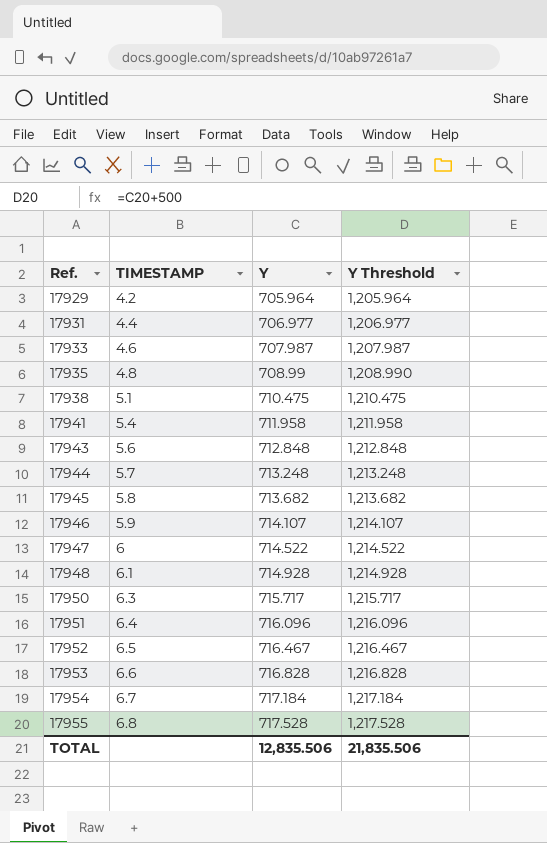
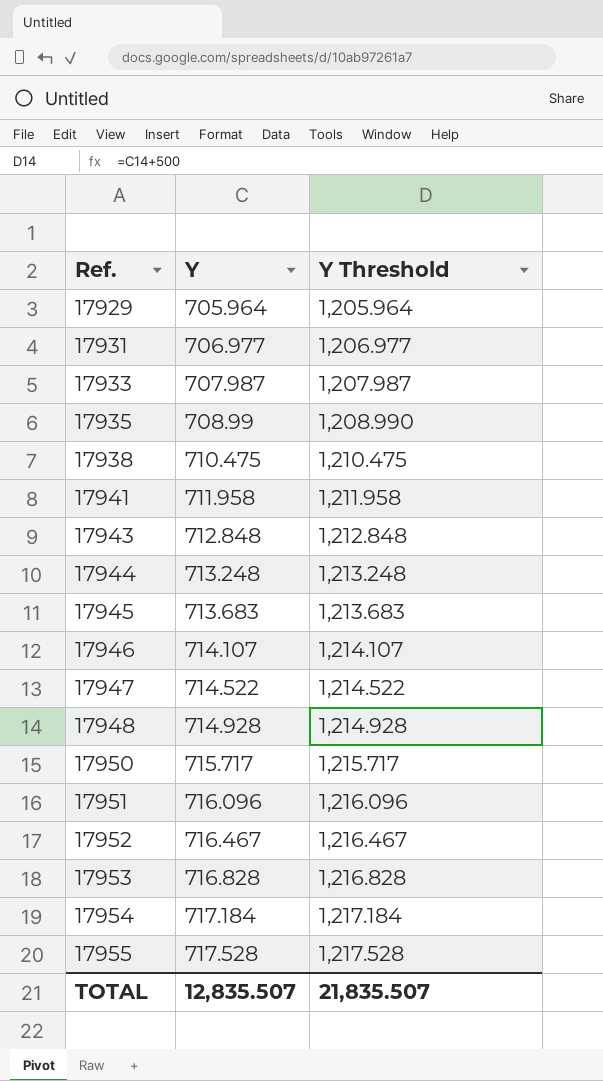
column TIMESTAMP | position: 2 -> none
17945 | Y: 713.682 -> 713.683
17945 | Y Threshold: 1,213.682 -> 1,213.683
TOTAL | Y: 12,835.506 -> 12,835.507
TOTAL | Y Threshold: 21,835.506 -> 21,835.507

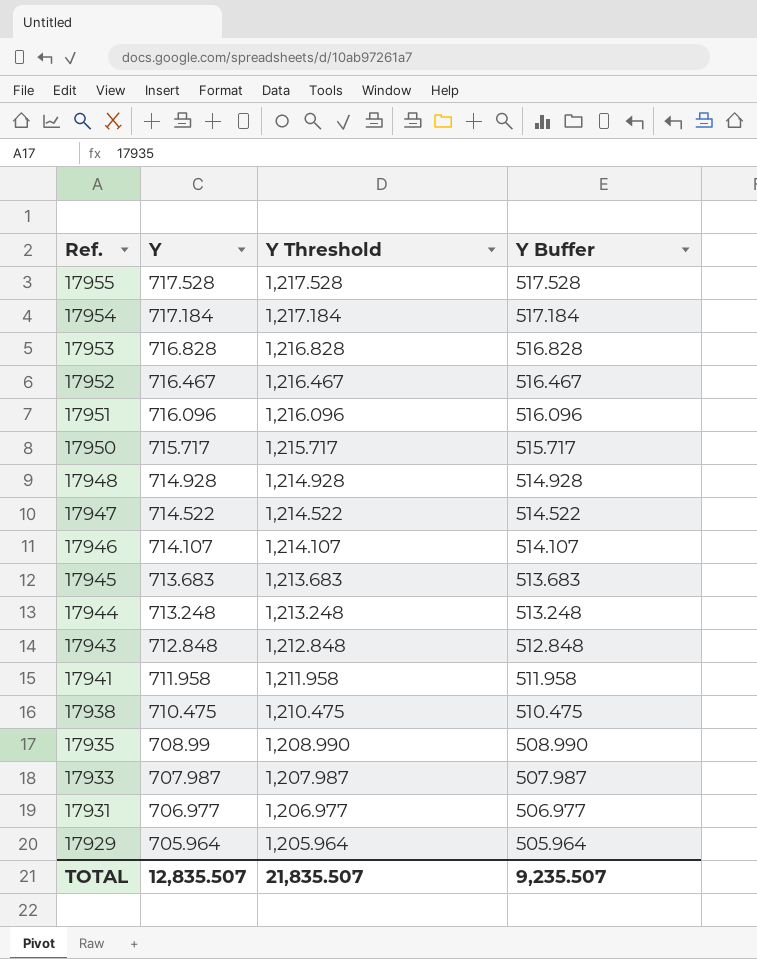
row order: Ref. ascending -> Ref. descending
column Y Buffer | formula: none -> [Y] - 200

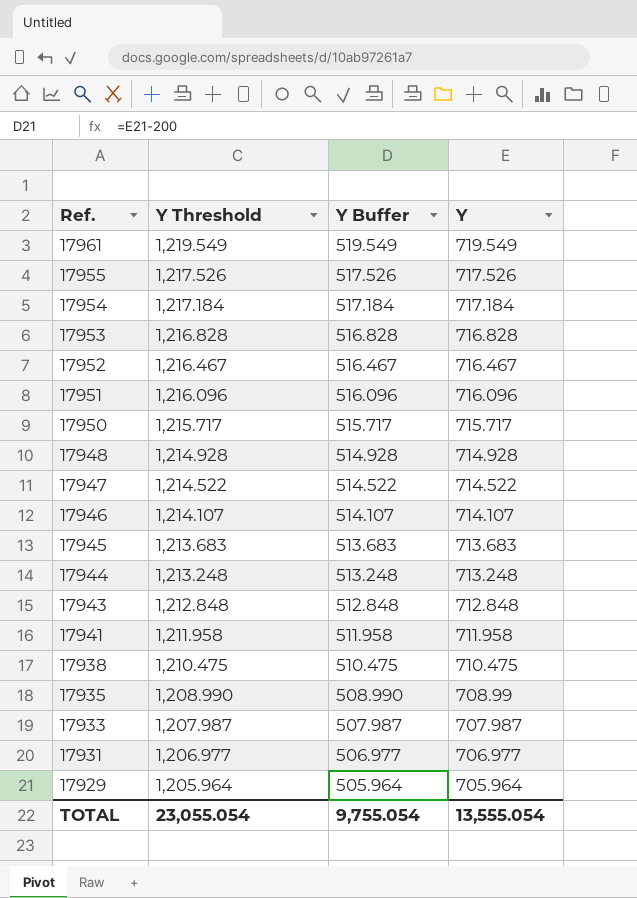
column Y | position: 2 -> 4
row 17961: none -> 1,219.549 | 519.549 | 719.549
17955 | Y Threshold: 1,217.528 -> 1,217.526
17955 | Y Buffer: 517.528 -> 517.526
17955 | Y: 717.528 -> 717.526
TOTAL | Y Threshold: 21,835.507 -> 23,055.054
TOTAL | Y Buffer: 9,235.507 -> 9,755.054
TOTAL | Y: 12,835.507 -> 13,555.054

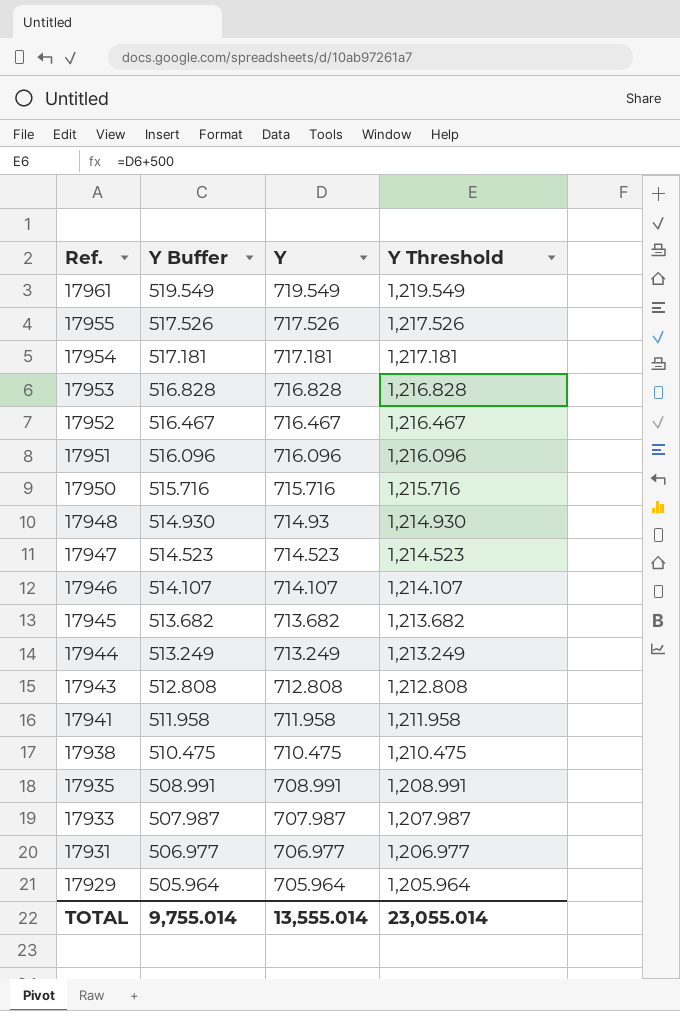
column Y Threshold | position: 2 -> 4
17954 | Y Buffer: 517.184 -> 517.181
17954 | Y: 717.184 -> 717.181
17954 | Y Threshold: 1,217.184 -> 1,217.181
17950 | Y Buffer: 515.717 -> 515.716
17950 | Y: 715.717 -> 715.716
17950 | Y Threshold: 1,215.717 -> 1,215.716
17948 | Y Buffer: 514.928 -> 514.930
17948 | Y: 714.928 -> 714.93
17948 | Y Threshold: 1,214.928 -> 1,214.930
17947 | Y Buffer: 514.522 -> 514.523
17947 | Y: 714.522 -> 714.523
17947 | Y Threshold: 1,214.522 -> 1,214.523
17945 | Y Buffer: 513.683 -> 513.682
17945 | Y: 713.683 -> 713.682
17945 | Y Threshold: 1,213.683 -> 1,213.682
17944 | Y Buffer: 513.248 -> 513.249
17944 | Y: 713.248 -> 713.249
17944 | Y Threshold: 1,213.248 -> 1,213.249
17943 | Y Buffer: 512.848 -> 512.808
17943 | Y: 712.848 -> 712.808
17943 | Y Threshold: 1,212.848 -> 1,212.808
17935 | Y Buffer: 508.990 -> 508.991
17935 | Y: 708.99 -> 708.991
17935 | Y Threshold: 1,208.990 -> 1,208.991
TOTAL | Y Buffer: 9,755.054 -> 9,755.014
TOTAL | Y: 13,555.054 -> 13,555.014
TOTAL | Y Threshold: 23,055.054 -> 23,055.014

